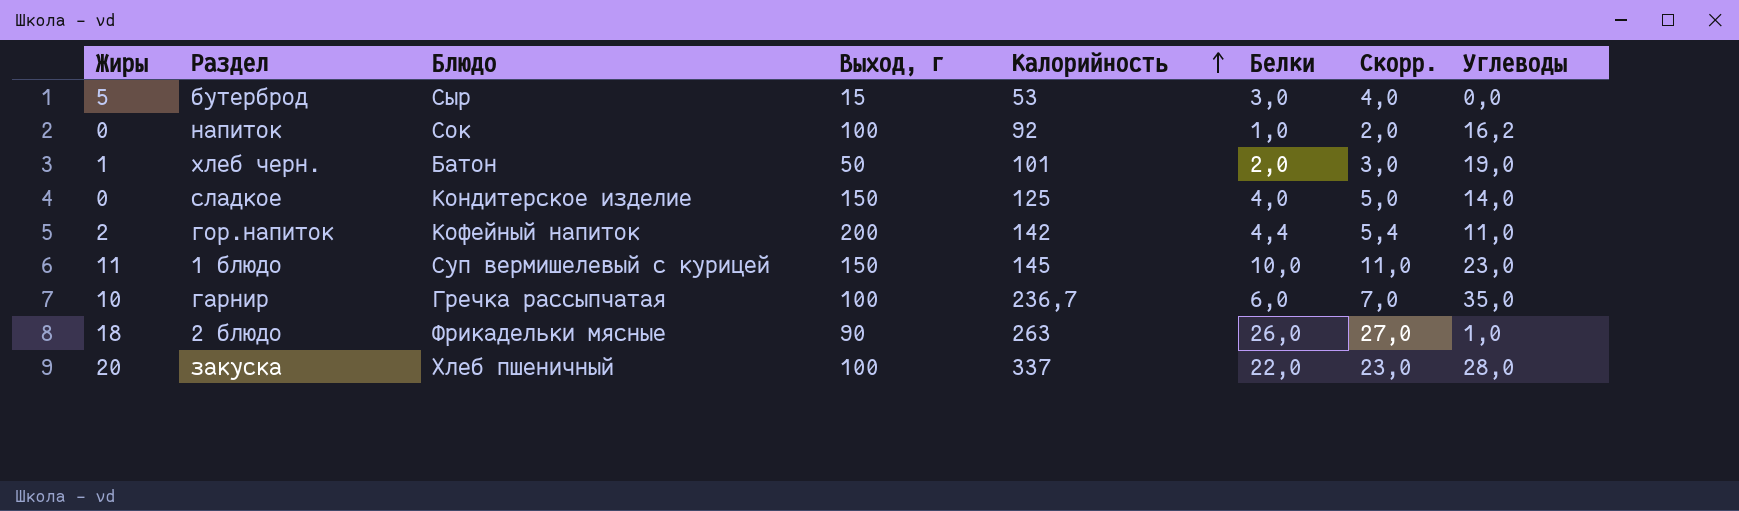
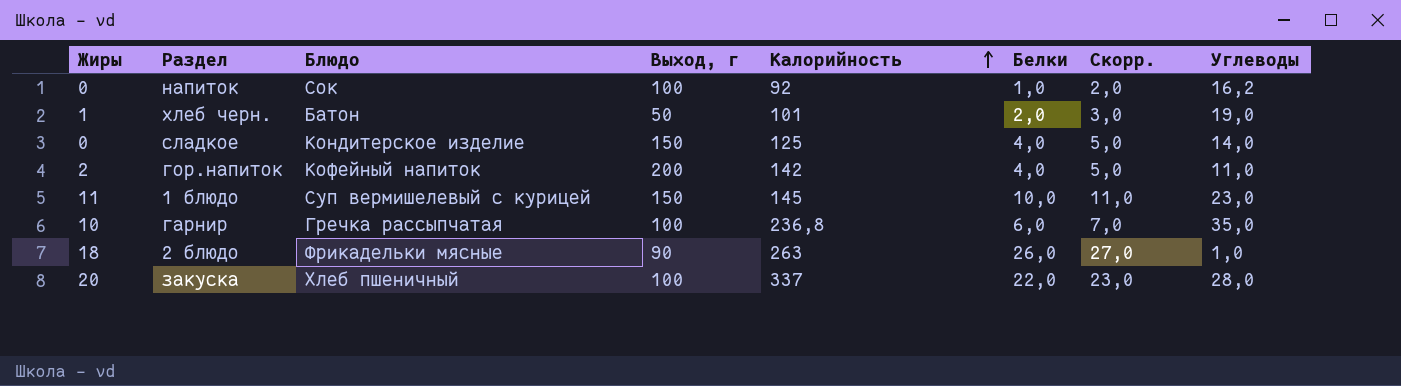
row бутерброд: 5 | Сыр | 15 | 53 | 3,0 | 4,0 | 0,0 -> none
гор.напиток | Белки: 4,4 -> 4,0
гор.напиток | Скорр.: 5,4 -> 5,0
гарнир | Калорийность: 236,7 -> 236,8

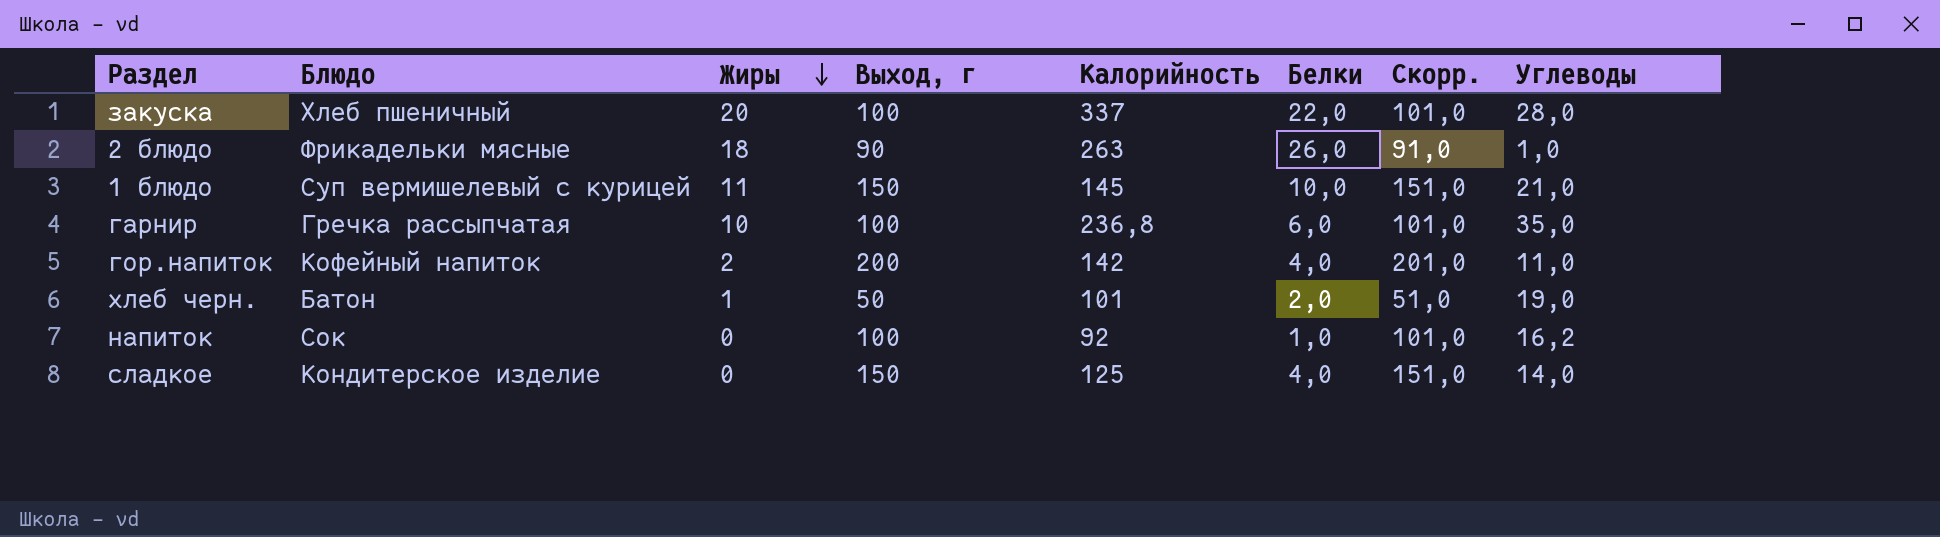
row order: Калорийность ascending -> Жиры descending
column Жиры | position: 1 -> 3
column Скорр. | formula: [Белки] + 1 -> [Выход, г] + 1
1 блюдо | Углеводы: 23,0 -> 21,0

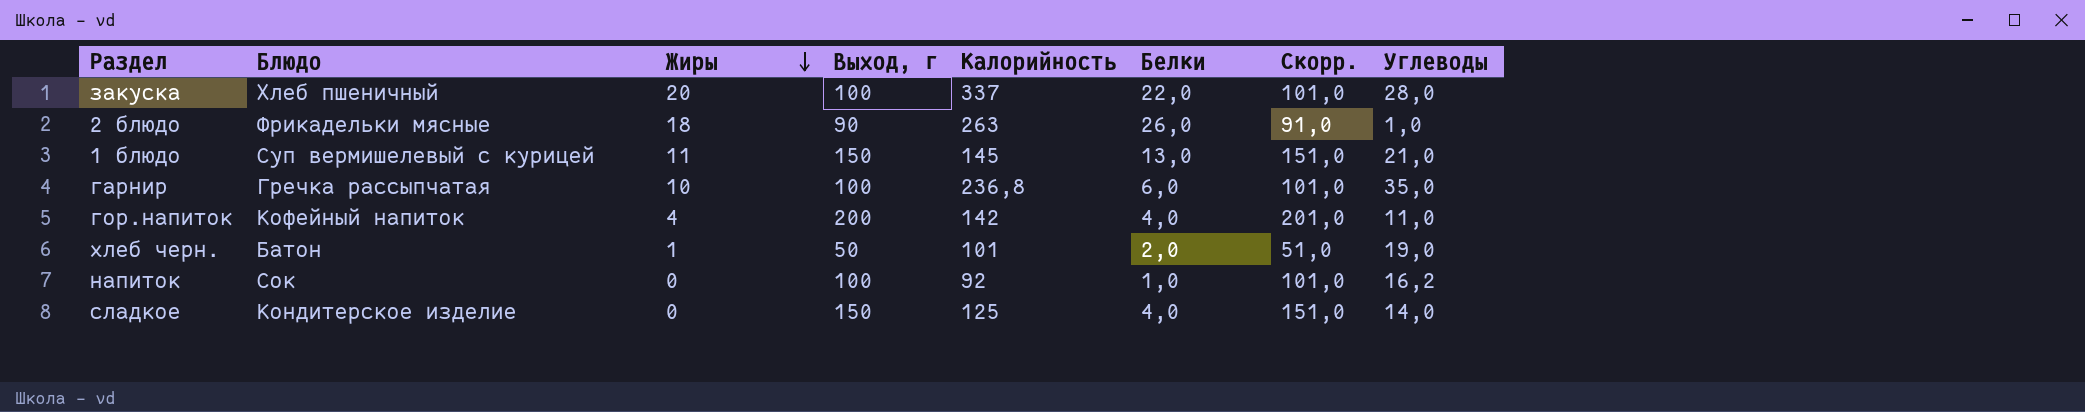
1 блюдо | Белки: 10,0 -> 13,0
гор.напиток | Жиры: 2 -> 4

